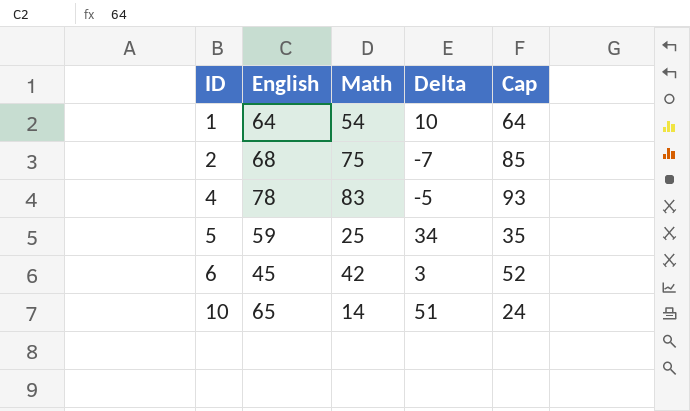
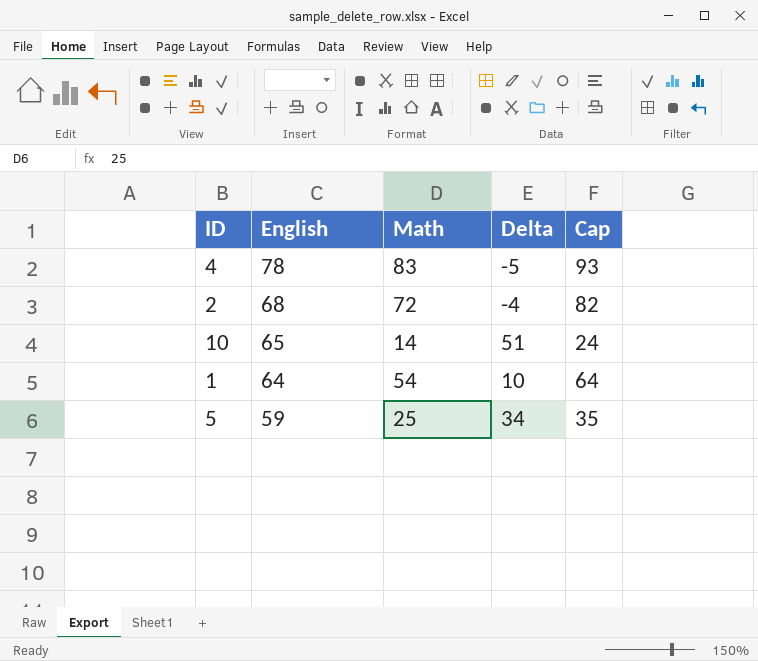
row order: ID ascending -> English descending
row 6: 45 | 42 | 3 | 52 -> none
2 | Math: 75 -> 72
2 | Delta: -7 -> -4
2 | Cap: 85 -> 82

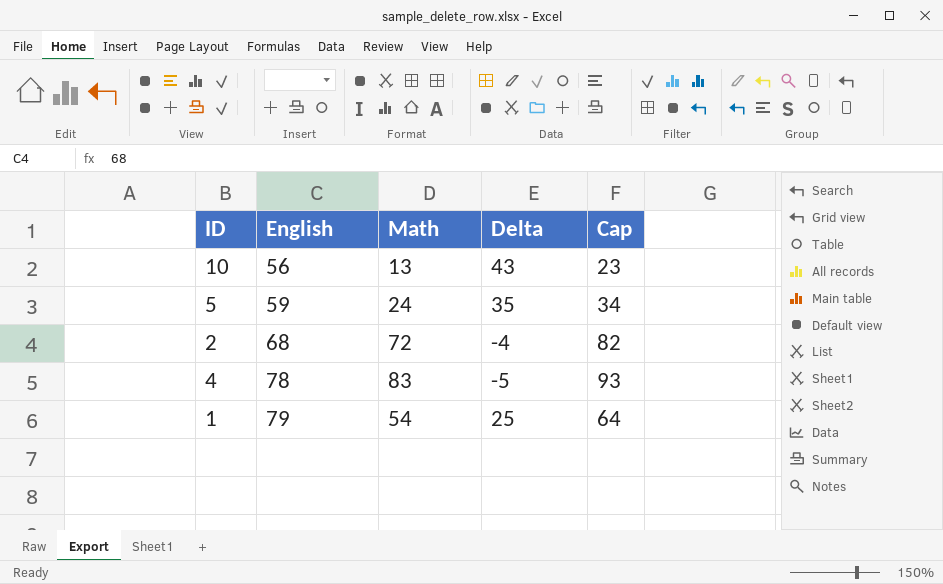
row order: English descending -> English ascending
10 | English: 65 -> 56
10 | Math: 14 -> 13
10 | Delta: 51 -> 43
10 | Cap: 24 -> 23
5 | Math: 25 -> 24
5 | Delta: 34 -> 35
5 | Cap: 35 -> 34
1 | English: 64 -> 79
1 | Delta: 10 -> 25

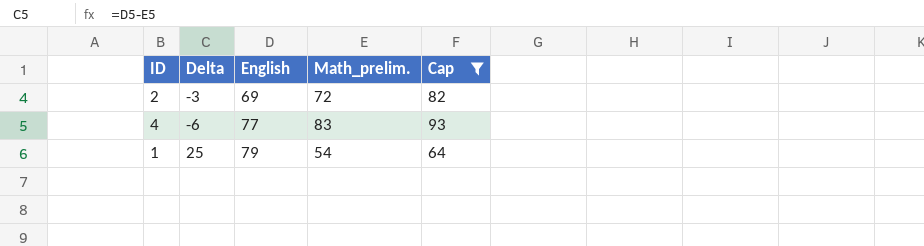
filter: none -> Cap >= 64
column Delta | position: 4 -> 2
column name: Math -> Math_prelim.
2 | Delta: -4 -> -3
2 | English: 68 -> 69
4 | Delta: -5 -> -6
4 | English: 78 -> 77

